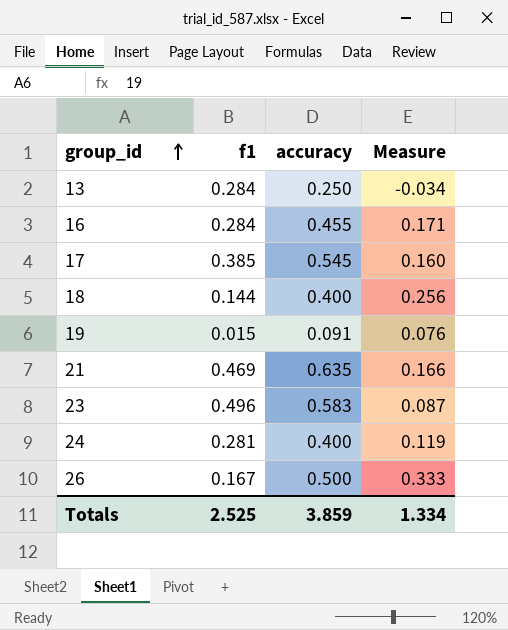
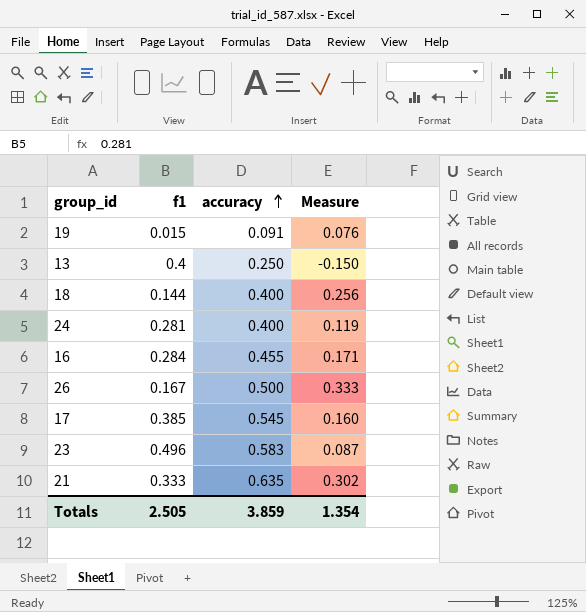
row order: group_id ascending -> accuracy ascending
13 | f1: 0.284 -> 0.4
13 | Measure: -0.034 -> -0.150
21 | f1: 0.469 -> 0.333
21 | Measure: 0.166 -> 0.302
Totals | f1: 2.525 -> 2.505
Totals | Measure: 1.334 -> 1.354

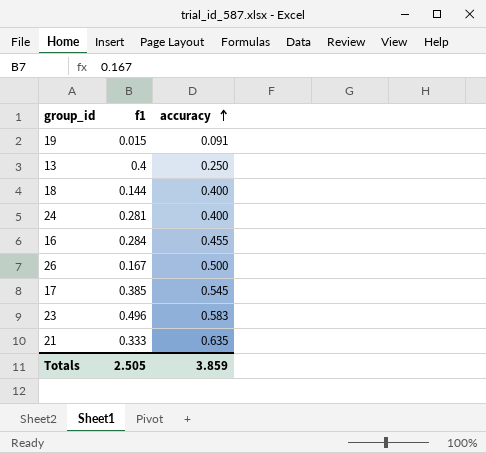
column Measure | formula: [accuracy] - [f1] -> none

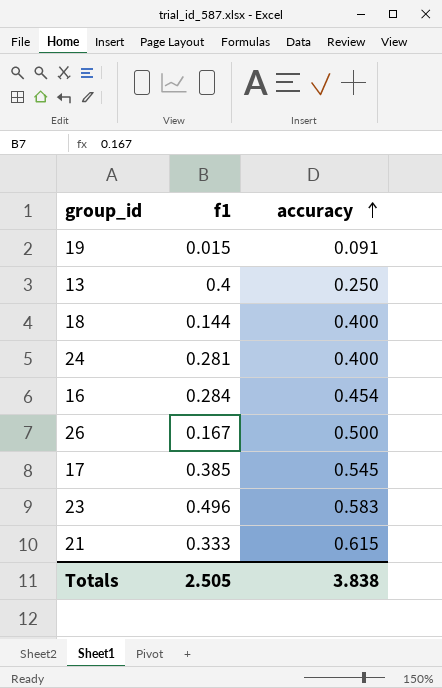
16 | accuracy: 0.455 -> 0.454
21 | accuracy: 0.635 -> 0.615
Totals | accuracy: 3.859 -> 3.838

